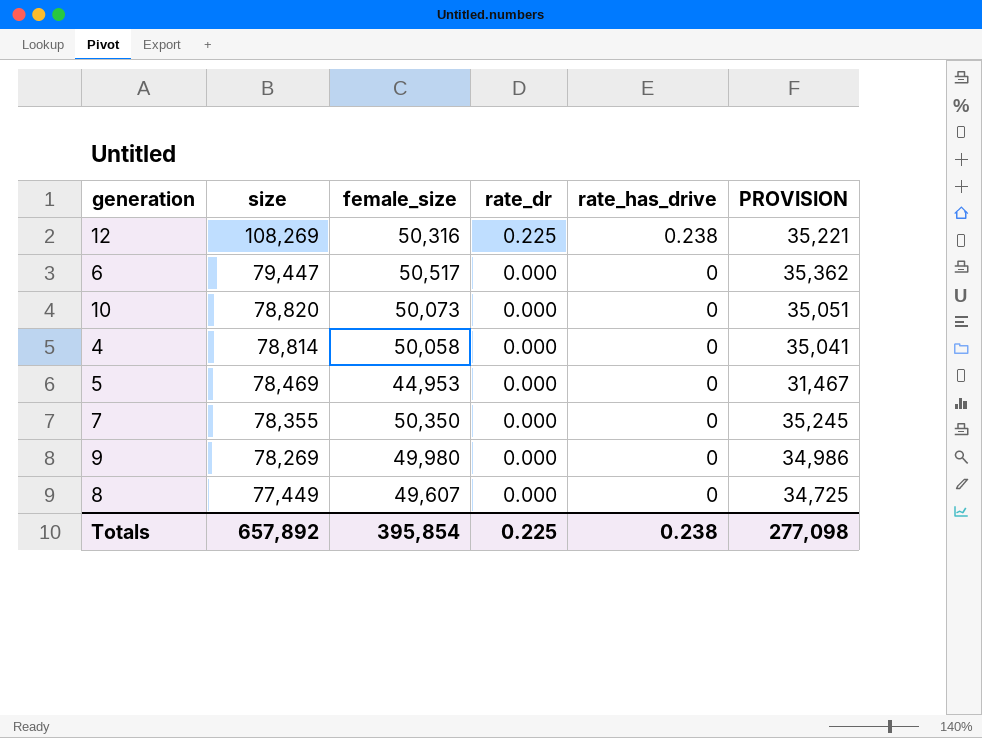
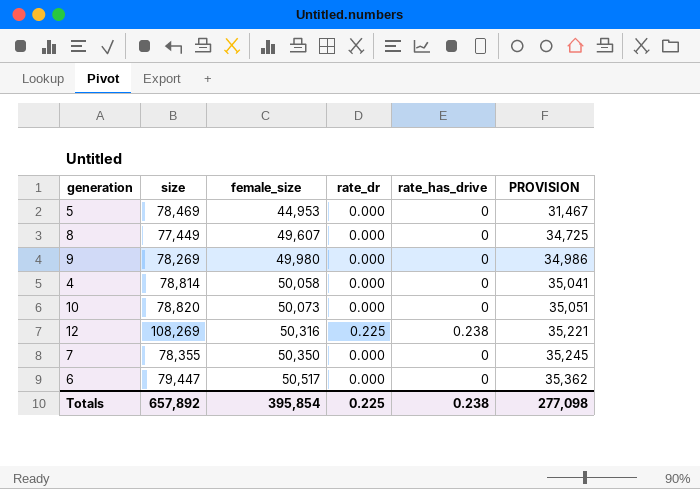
row order: size descending -> female_size ascending

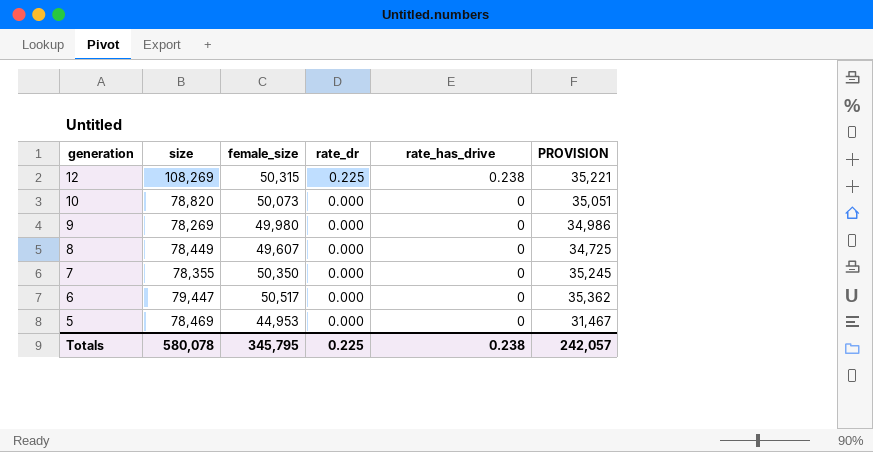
row order: female_size ascending -> generation descending
row 4: 78,814 | 50,058 | 0.000 | 0 | 35,041 -> none
12 | female_size: 50,316 -> 50,315
8 | size: 77,449 -> 78,449
Totals | size: 657,892 -> 580,078
Totals | female_size: 395,854 -> 345,795
Totals | PROVISION: 277,098 -> 242,057

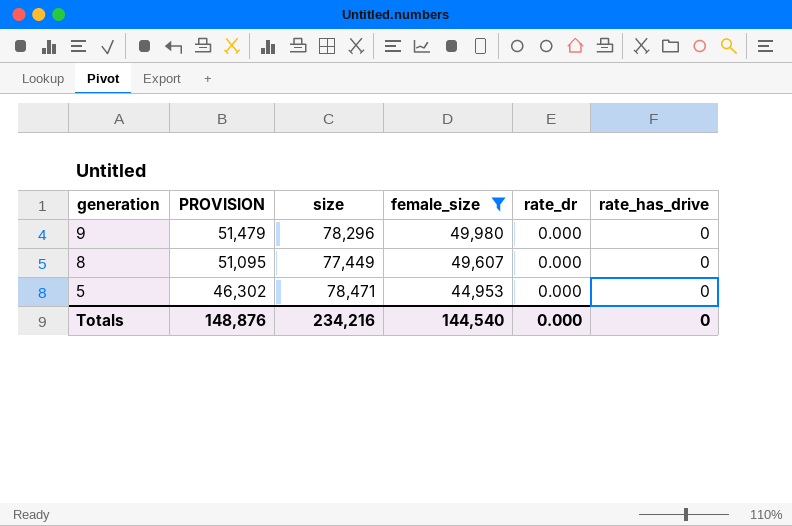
filter: none -> female_size <= 49,980
column PROVISION | formula: [female_size] * 0.7 -> [female_size] * 1.03
column PROVISION | position: 6 -> 2
9 | size: 78,269 -> 78,296
8 | size: 78,449 -> 77,449
5 | size: 78,469 -> 78,471
Totals | PROVISION: 242,057 -> 148,876
Totals | size: 580,078 -> 234,216
Totals | female_size: 345,795 -> 144,540
Totals | rate_dr: 0.225 -> 0.000
Totals | rate_has_drive: 0.238 -> 0

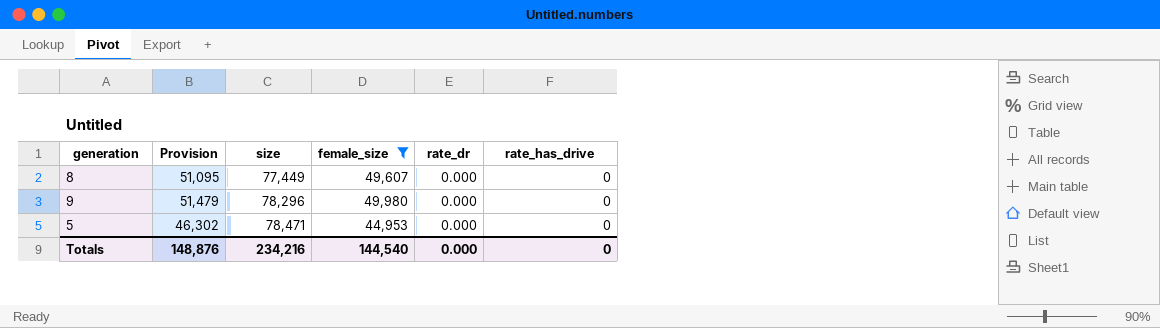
row order: generation descending -> size ascending
column name: PROVISION -> Provision

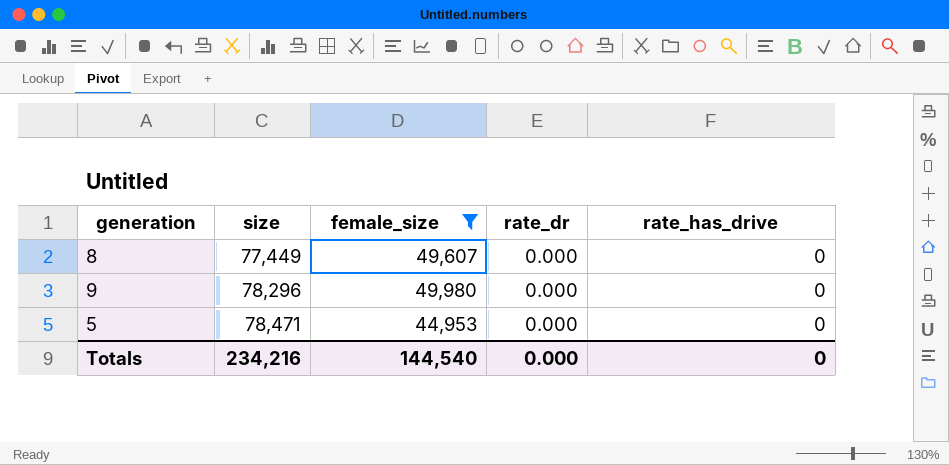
column Provision | formula: [female_size] * 1.03 -> none

